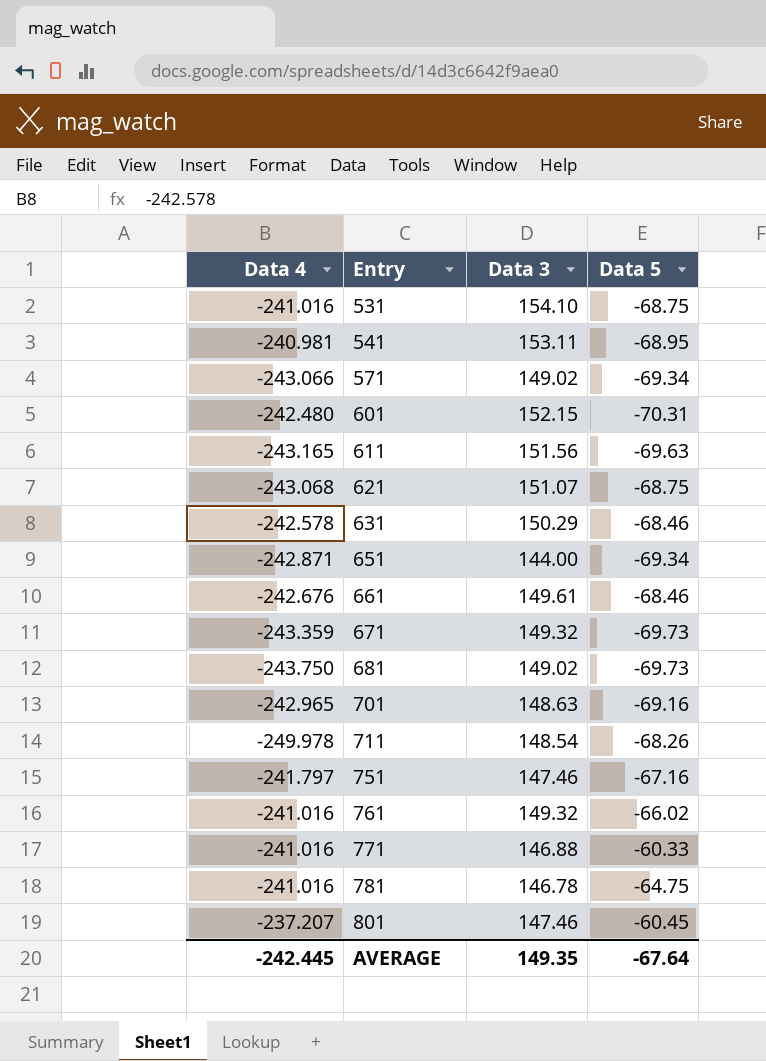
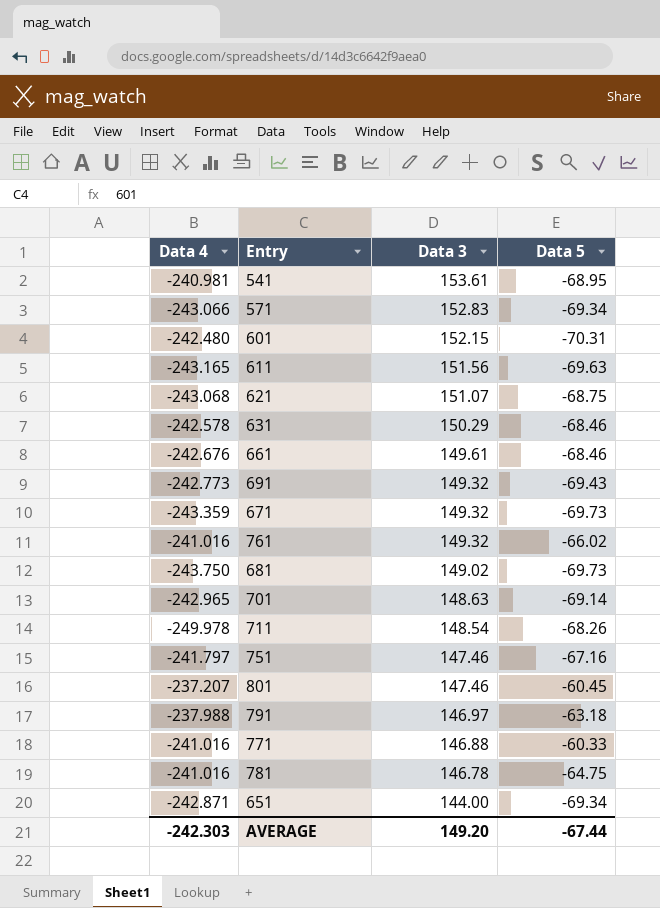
row order: Entry ascending -> Data 3 descending
row 531: -241.016 | 154.10 | -68.75 -> none
541 | Data 3: 153.11 -> 153.61
571 | Data 3: 149.02 -> 152.83
row 691: none -> -242.773 | 149.32 | -69.43
701 | Data 5: -69.16 -> -69.14
row 791: none -> -237.988 | 146.97 | -63.18
AVERAGE | Data 4: -242.445 -> -242.303
AVERAGE | Data 3: 149.35 -> 149.20
AVERAGE | Data 5: -67.64 -> -67.44

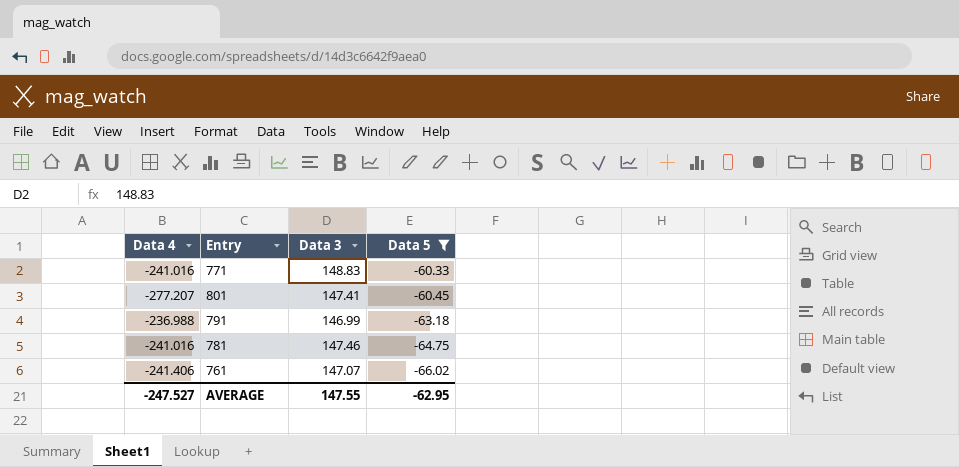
filter: none -> Data 5 >= -66.02
row order: Data 3 descending -> Data 5 descending
771 | Data 3: 146.88 -> 148.83
801 | Data 4: -237.207 -> -277.207
801 | Data 3: 147.46 -> 147.41
791 | Data 4: -237.988 -> -236.988
791 | Data 3: 146.97 -> 146.99
781 | Data 3: 146.78 -> 147.46
761 | Data 4: -241.016 -> -241.406
761 | Data 3: 149.32 -> 147.07
AVERAGE | Data 4: -242.303 -> -247.527
AVERAGE | Data 3: 149.20 -> 147.55
AVERAGE | Data 5: -67.44 -> -62.95

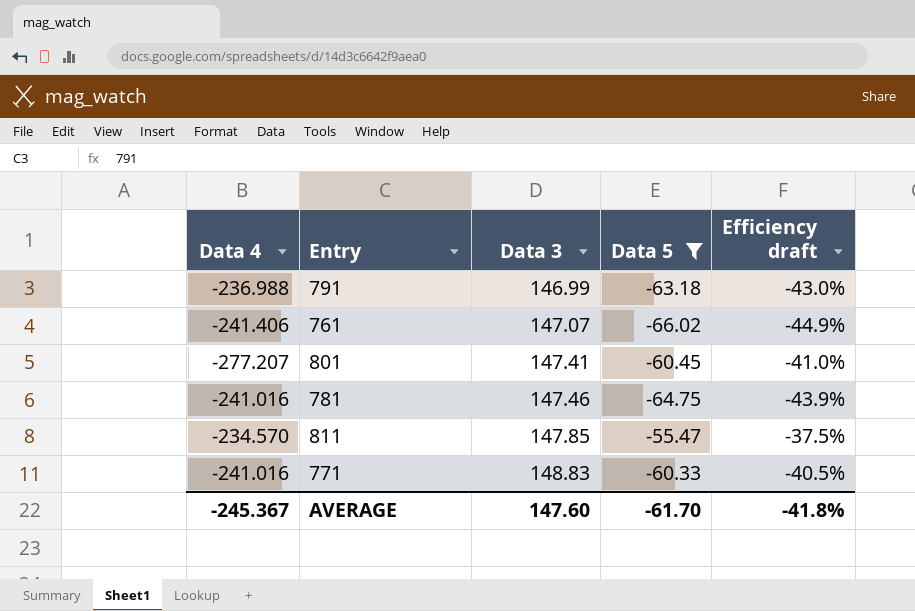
row order: Data 5 descending -> Data 3 ascending
column Efficiency draft | formula: none -> [Data 5] / [Data 3]
row 811: none -> -234.570 | 147.85 | -55.47 | -37.5%
AVERAGE | Data 4: -247.527 -> -245.367
AVERAGE | Data 3: 147.55 -> 147.60
AVERAGE | Data 5: -62.95 -> -61.70

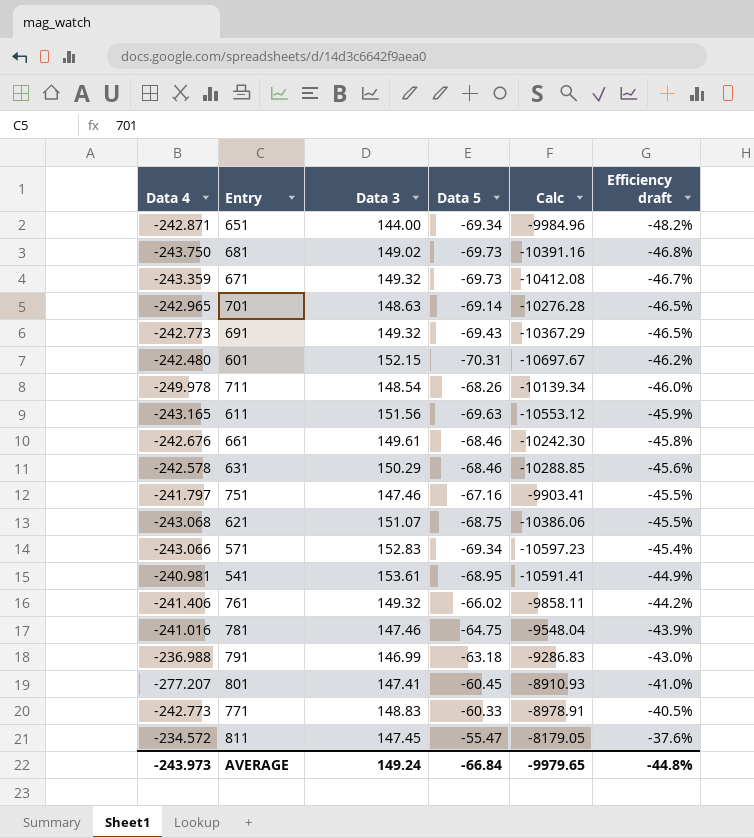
filter: Data 5 >= -66.02 -> none
row order: Data 3 ascending -> Efficiency draft ascending
column Calc | formula: none -> [Data 3] * [Data 5]
761 | Data 3: 147.07 -> 149.32
761 | Efficiency draft: -44.9% -> -44.2%
771 | Data 4: -241.016 -> -242.773
811 | Data 4: -234.570 -> -234.572
811 | Data 3: 147.85 -> 147.45
811 | Efficiency draft: -37.5% -> -37.6%
AVERAGE | Data 4: -245.367 -> -243.973
AVERAGE | Data 3: 147.60 -> 149.24
AVERAGE | Data 5: -61.70 -> -66.84
AVERAGE | Efficiency draft: -41.8% -> -44.8%

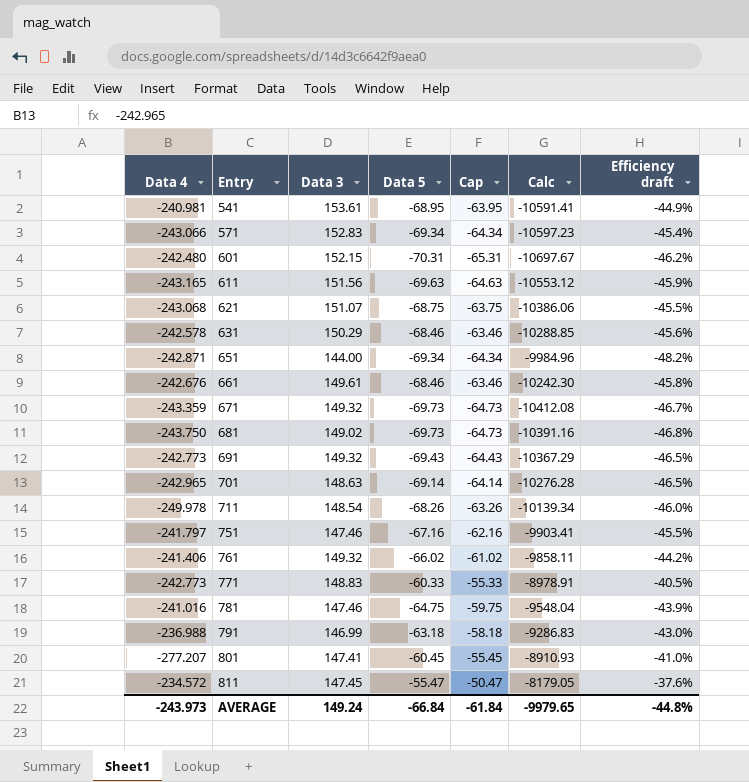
row order: Efficiency draft ascending -> Entry ascending
column Cap | formula: none -> [Data 5] + 5

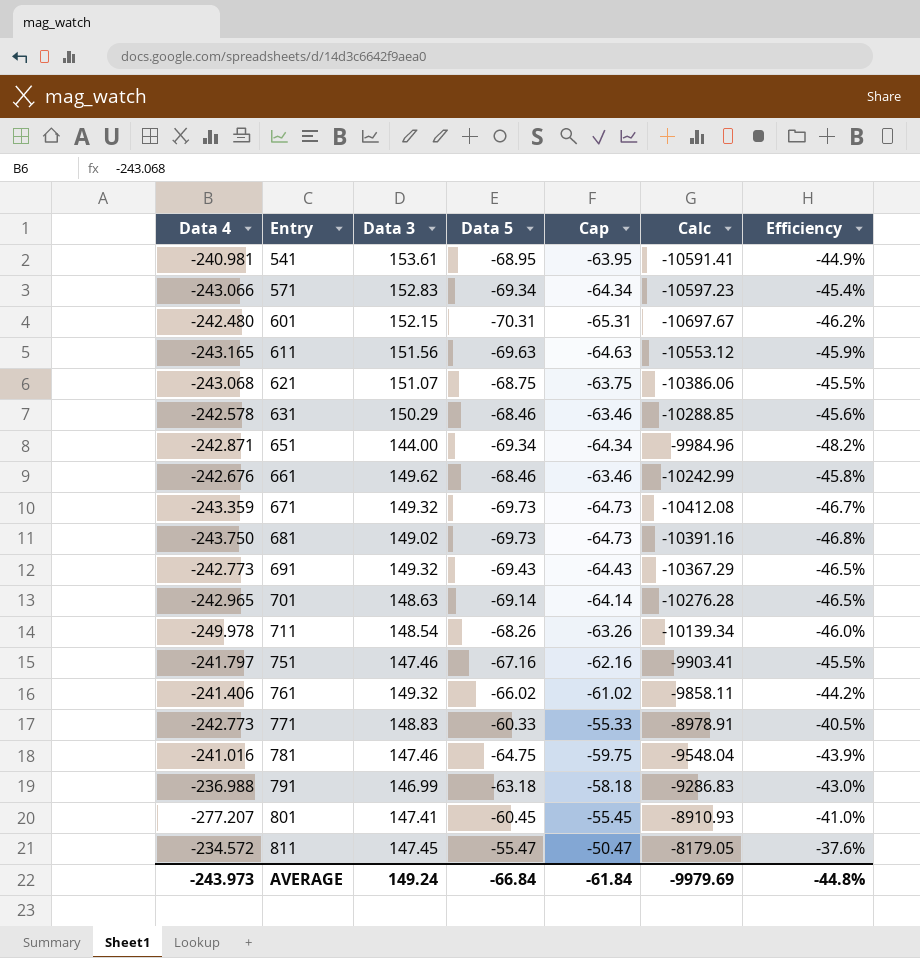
column name: Efficiency draft -> Efficiency
661 | Data 3: 149.61 -> 149.62
661 | Calc: -10242.30 -> -10242.99
AVERAGE | Calc: -9979.65 -> -9979.69

